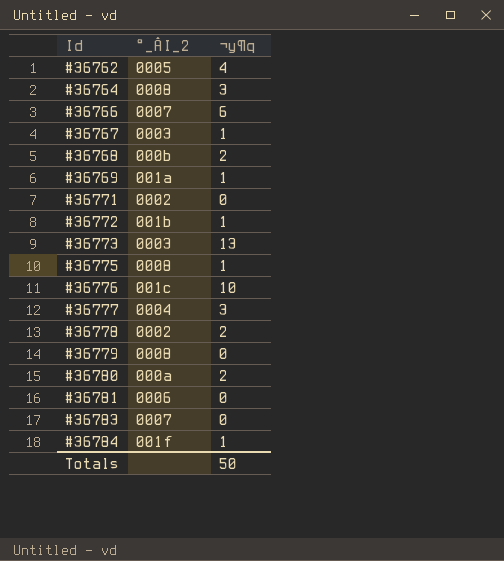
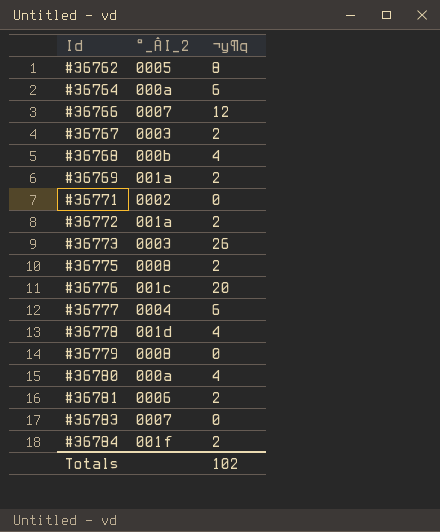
#36762 | ¬y¶q: 4 -> 8
#36764 | °_ÂI_2: 0008 -> 000a
#36764 | ¬y¶q: 3 -> 6
#36766 | ¬y¶q: 6 -> 12
#36767 | ¬y¶q: 1 -> 2
#36768 | ¬y¶q: 2 -> 4
#36769 | ¬y¶q: 1 -> 2
#36772 | °_ÂI_2: 001b -> 001a
#36772 | ¬y¶q: 1 -> 2
#36773 | ¬y¶q: 13 -> 26
#36775 | ¬y¶q: 1 -> 2
#36776 | ¬y¶q: 10 -> 20
#36777 | ¬y¶q: 3 -> 6
#36778 | °_ÂI_2: 0002 -> 001d
#36778 | ¬y¶q: 2 -> 4
#36780 | ¬y¶q: 2 -> 4
#36781 | ¬y¶q: 0 -> 2
#36784 | ¬y¶q: 1 -> 2
Totals | ¬y¶q: 50 -> 102

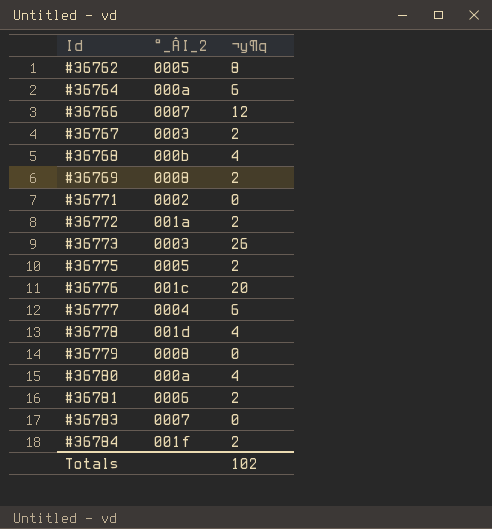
#36769 | °_ÂI_2: 001a -> 0008
#36775 | °_ÂI_2: 0008 -> 0005

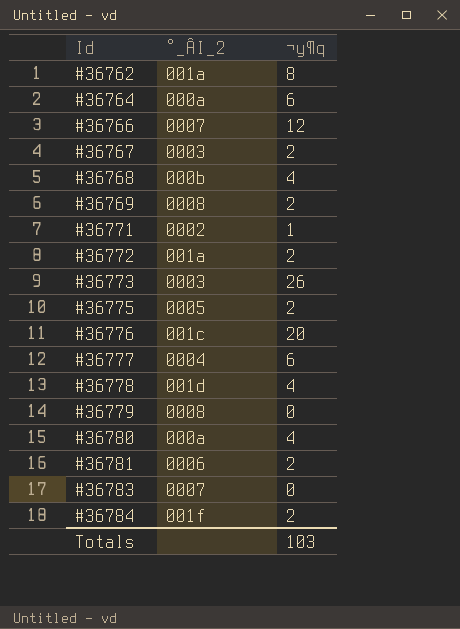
#36762 | °_ÂI_2: 0005 -> 001a
#36771 | ¬y¶q: 0 -> 1
Totals | ¬y¶q: 102 -> 103

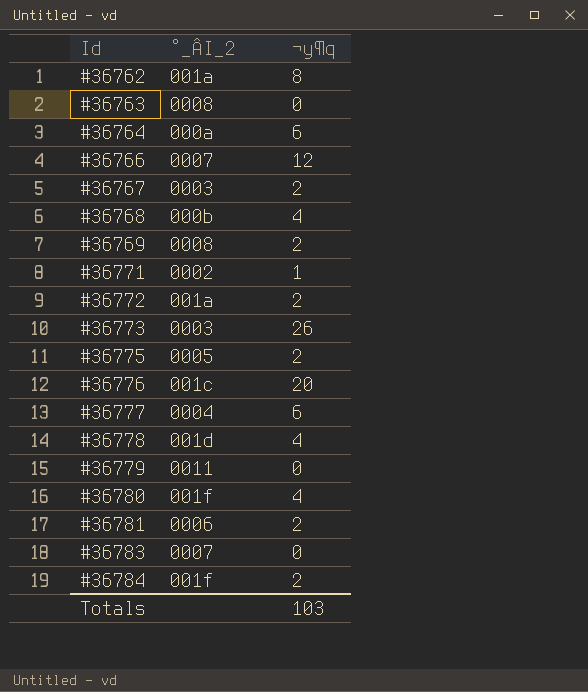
row #36763: none -> 0008 | 0
#36779 | °_ÂI_2: 0008 -> 0011
#36780 | °_ÂI_2: 000a -> 001f

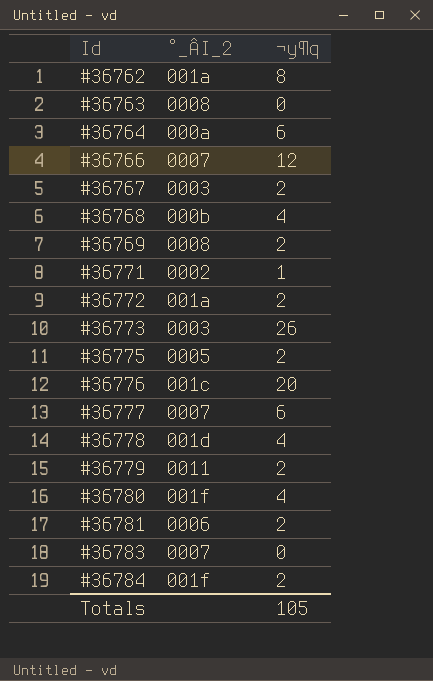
#36777 | °_ÂI_2: 0004 -> 0007
#36779 | ¬y¶q: 0 -> 2
Totals | ¬y¶q: 103 -> 105

